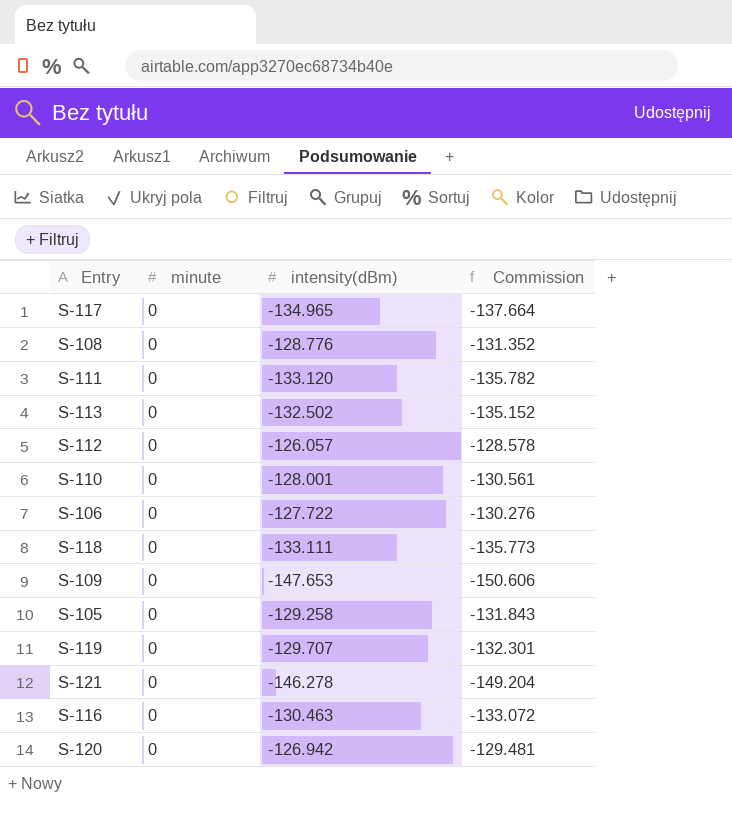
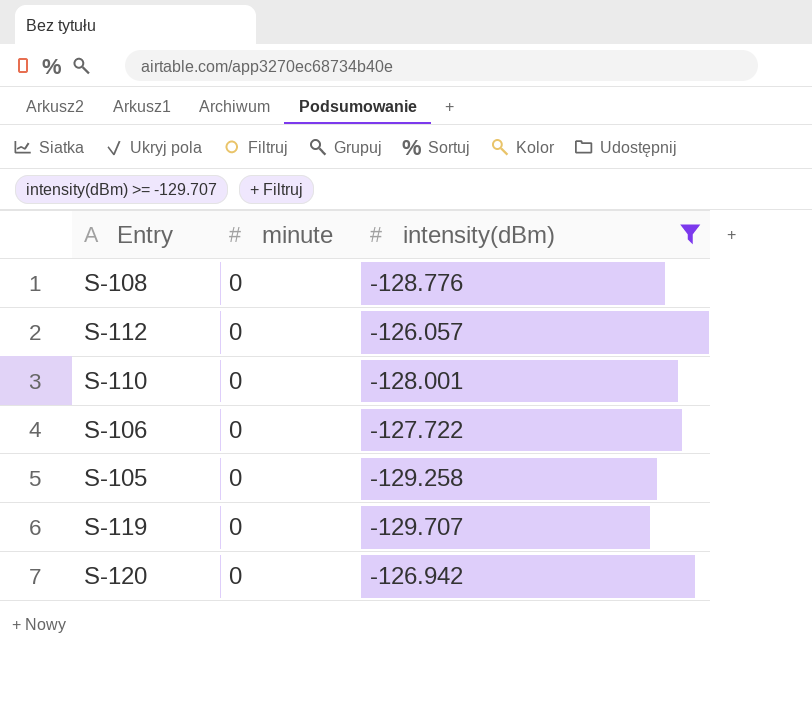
filter: none -> intensity(dBm) >= -129.707
column Commission | formula: [intensity(dBm)] * 1.02 -> none

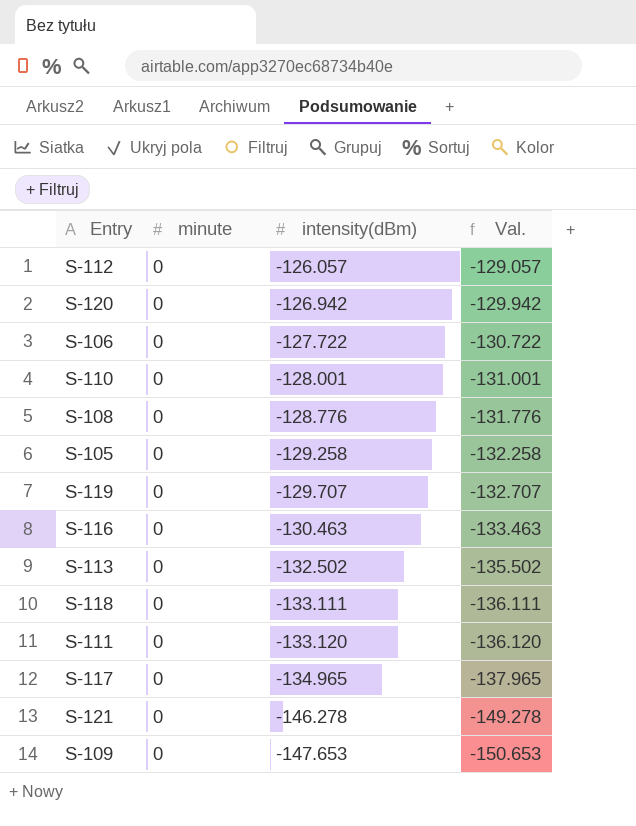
filter: intensity(dBm) >= -129.707 -> none
row order: none -> intensity(dBm) descending
column Val. | formula: none -> [intensity(dBm)] - 3

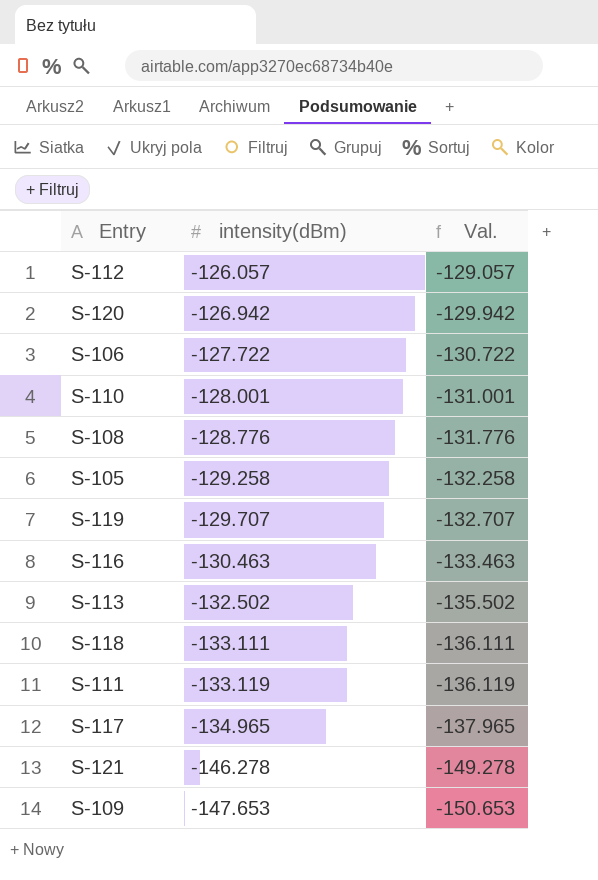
column minute | position: 2 -> none
S-111 | intensity(dBm): -133.120 -> -133.119
S-111 | Val.: -136.120 -> -136.119

